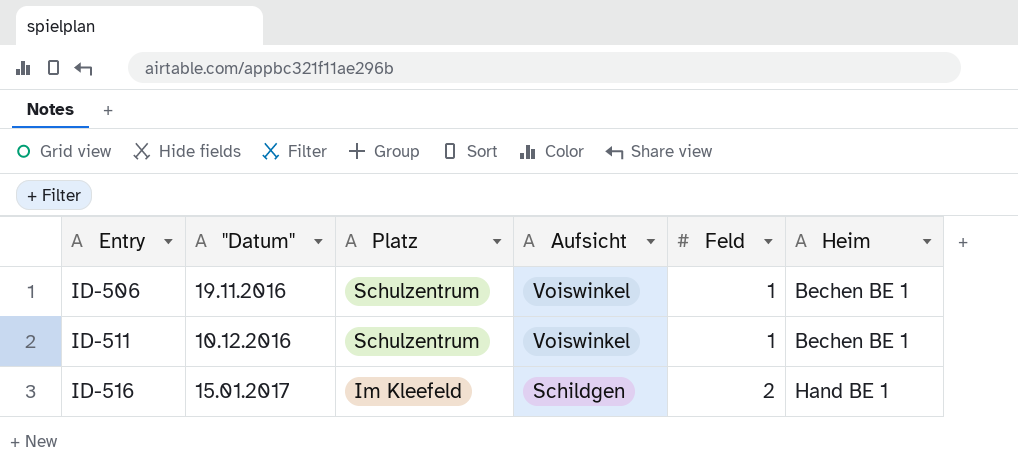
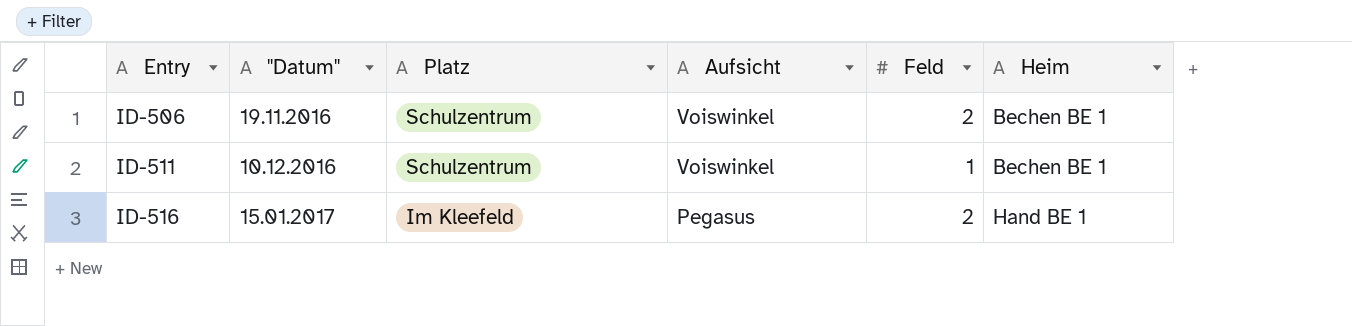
ID-506 | Feld: 1 -> 2
ID-516 | Aufsicht: Schildgen -> Pegasus

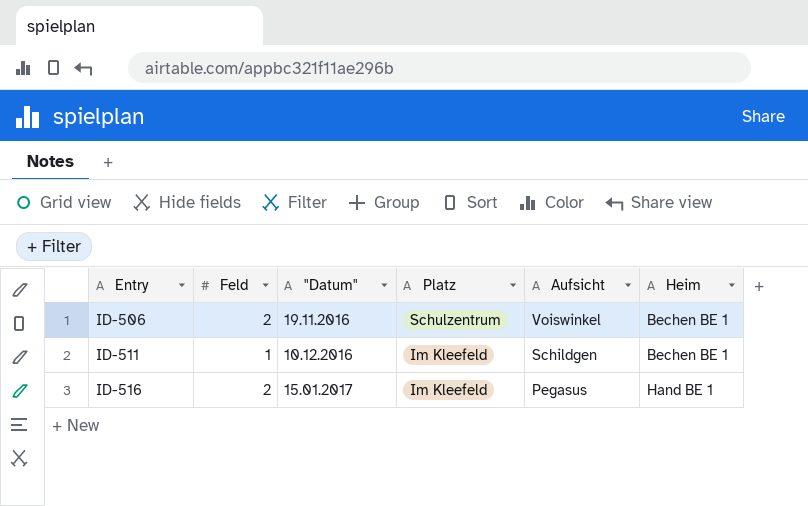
column Feld | position: 5 -> 2
ID-511 | Platz: Schulzentrum -> Im Kleefeld
ID-511 | Aufsicht: Voiswinkel -> Schildgen

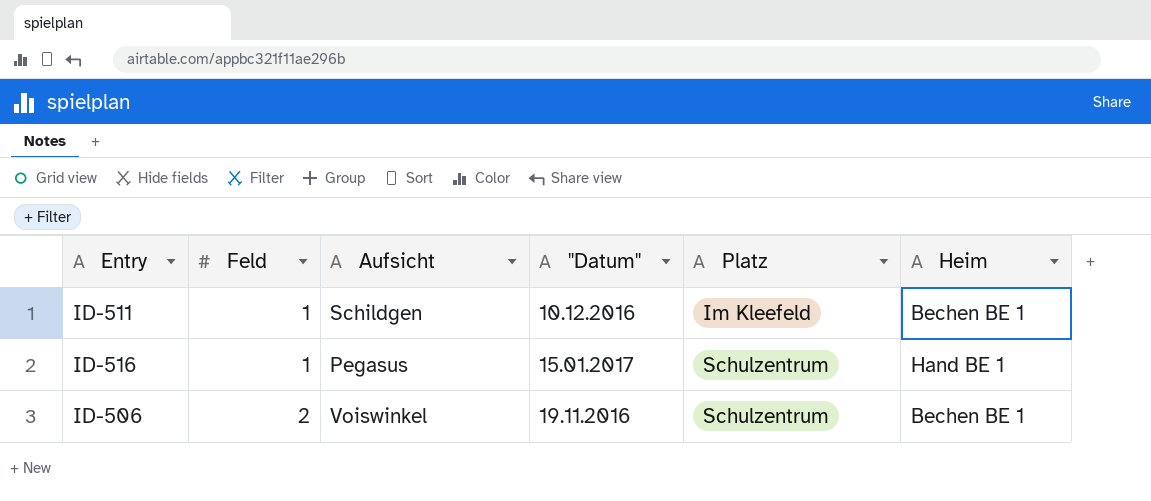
row order: Entry ascending -> Feld ascending
column Aufsicht | position: 5 -> 3
ID-516 | Feld: 2 -> 1
ID-516 | Platz: Im Kleefeld -> Schulzentrum

